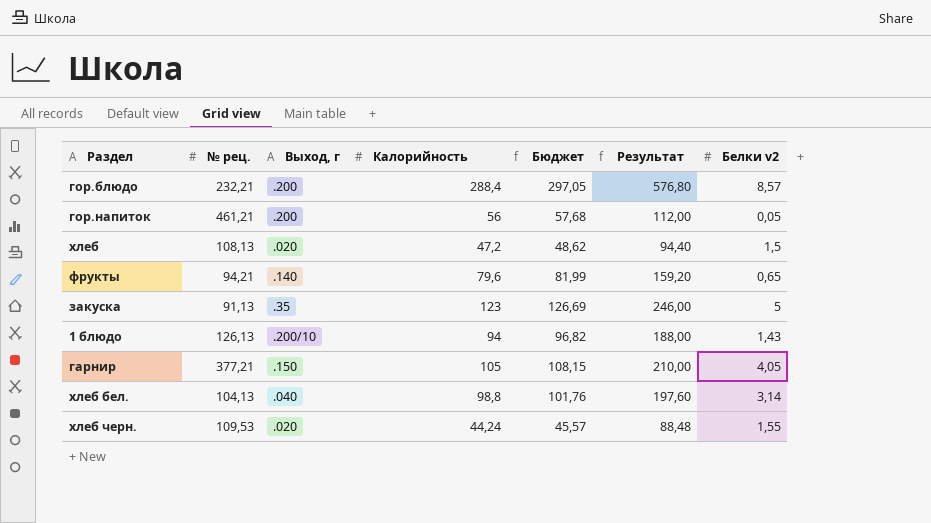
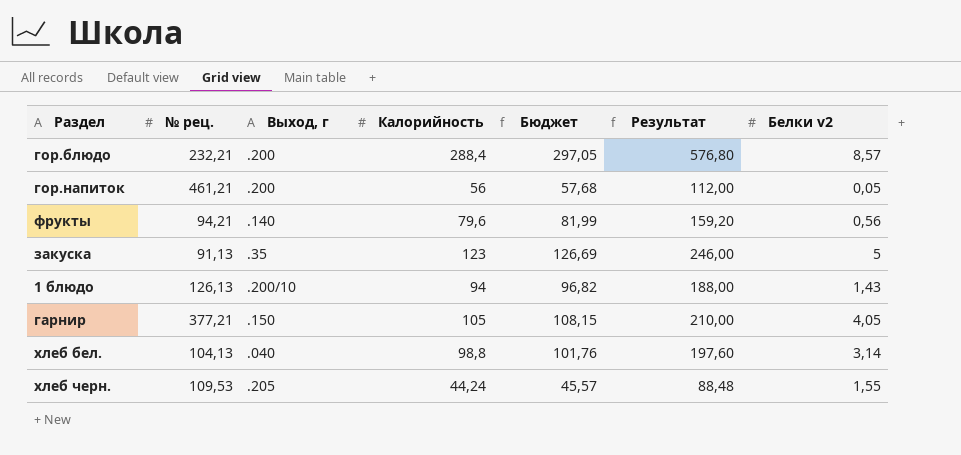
row хлеб: 108,13 | .020 | 47,2 | 48,62 | 94,40 | 1,5 -> none
фрукты | Белки v2: 0,65 -> 0,56
хлеб черн. | Выход, г: .020 -> .205

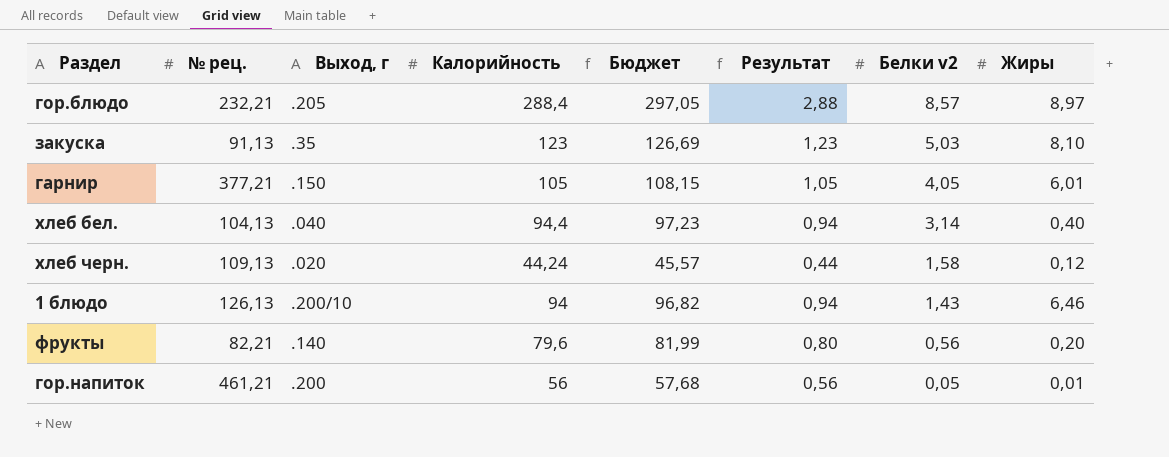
row order: none -> Белки v2 descending
column Результат | formula: [Калорийность] * 2 -> [Калорийность] * 0,01
column Жиры | position: none -> 8
гор.блюдо | Выход, г: .200 -> .205
закуска | Белки v2: 5 -> 5,03
хлеб бел. | Калорийность: 98,8 -> 94,4
хлеб бел. | Бюджет: 101,76 -> 97,23
хлеб черн. | № рец.: 109,53 -> 109,13
хлеб черн. | Выход, г: .205 -> .020
хлеб черн. | Белки v2: 1,55 -> 1,58
фрукты | № рец.: 94,21 -> 82,21

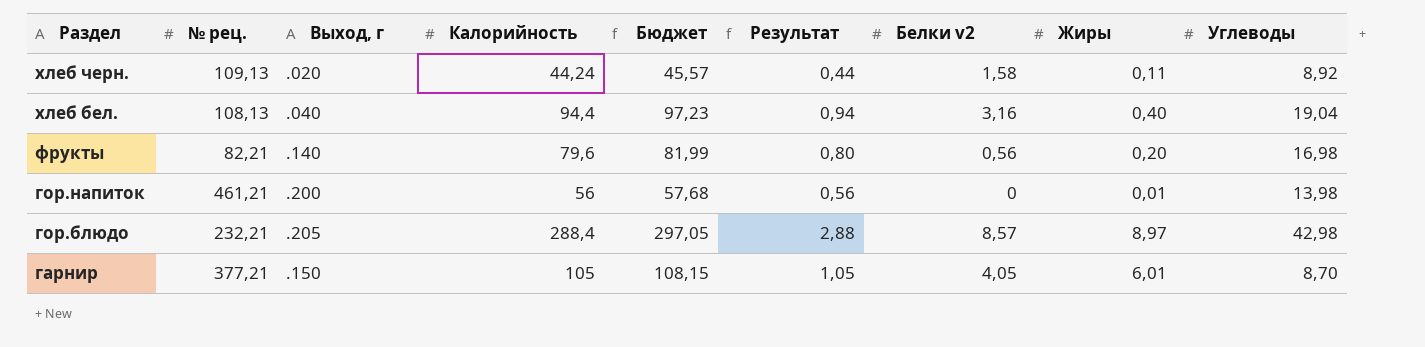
row order: Белки v2 descending -> Раздел descending
column Углеводы | position: none -> 9
row закуска: 91,13 | .35 | 123 | 126,69 | 1,23 | 5,03 | 8,10 -> none
row 1 блюдо: 126,13 | .200/10 | 94 | 96,82 | 0,94 | 1,43 | 6,46 -> none
хлеб черн. | Жиры: 0,12 -> 0,11
хлеб бел. | № рец.: 104,13 -> 108,13
хлеб бел. | Белки v2: 3,14 -> 3,16
гор.напиток | Белки v2: 0,05 -> 0

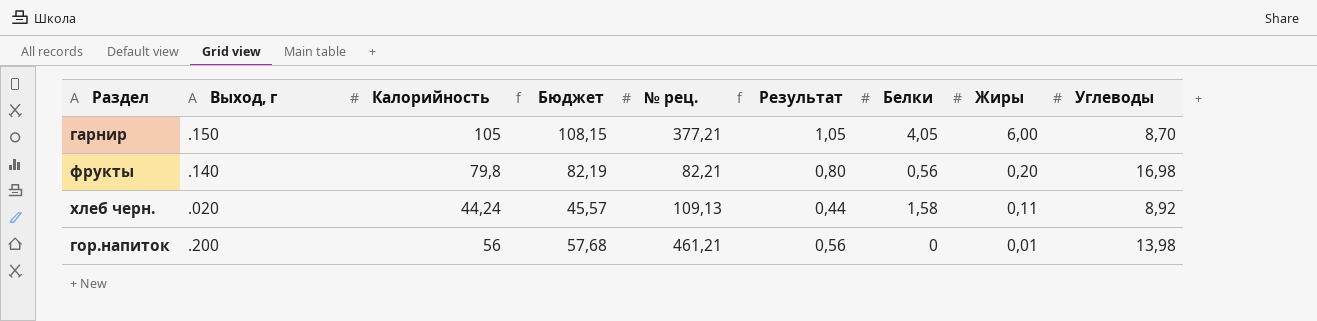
row order: Раздел descending -> Жиры descending
column № рец. | position: 2 -> 5
column name: Белки v2 -> Белки
row хлеб бел.: 108,13 | .040 | 94,4 | 97,23 | 0,94 | 3,16 | 0,40 | 19,04 -> none
row гор.блюдо: 232,21 | .205 | 288,4 | 297,05 | 2,88 | 8,57 | 8,97 | 42,98 -> none
гарнир | Жиры: 6,01 -> 6,00
фрукты | Калорийность: 79,6 -> 79,8
фрукты | Бюджет: 81,99 -> 82,19

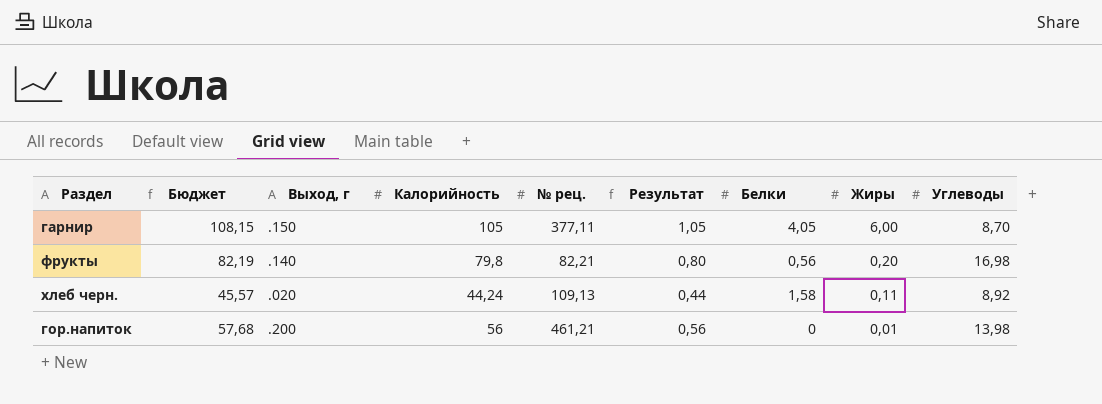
column Бюджет | position: 4 -> 2
гарнир | № рец.: 377,21 -> 377,11

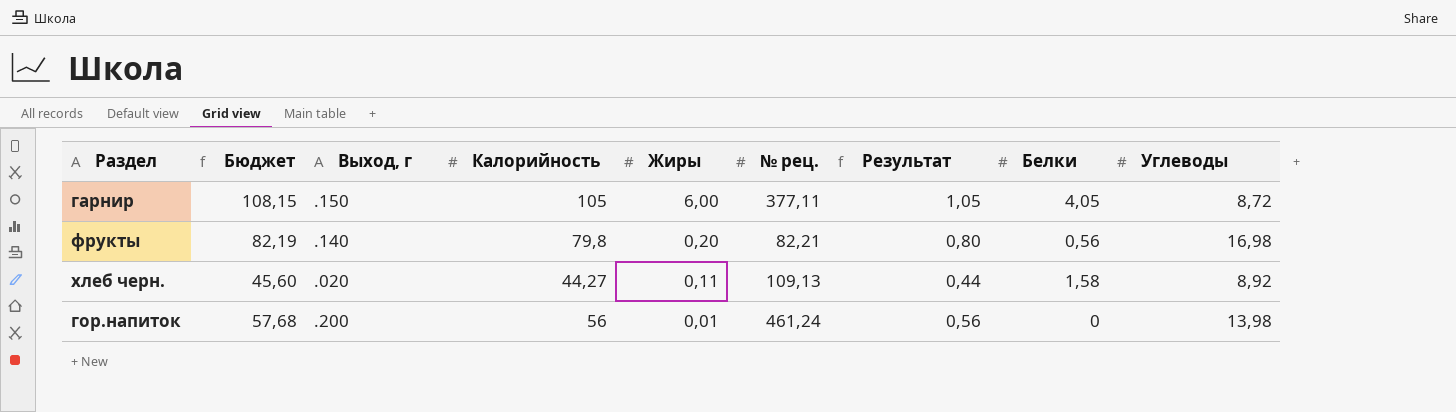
column Жиры | position: 8 -> 5
гарнир | Углеводы: 8,70 -> 8,72
хлеб черн. | Бюджет: 45,57 -> 45,60
хлеб черн. | Калорийность: 44,24 -> 44,27
гор.напиток | № рец.: 461,21 -> 461,24

